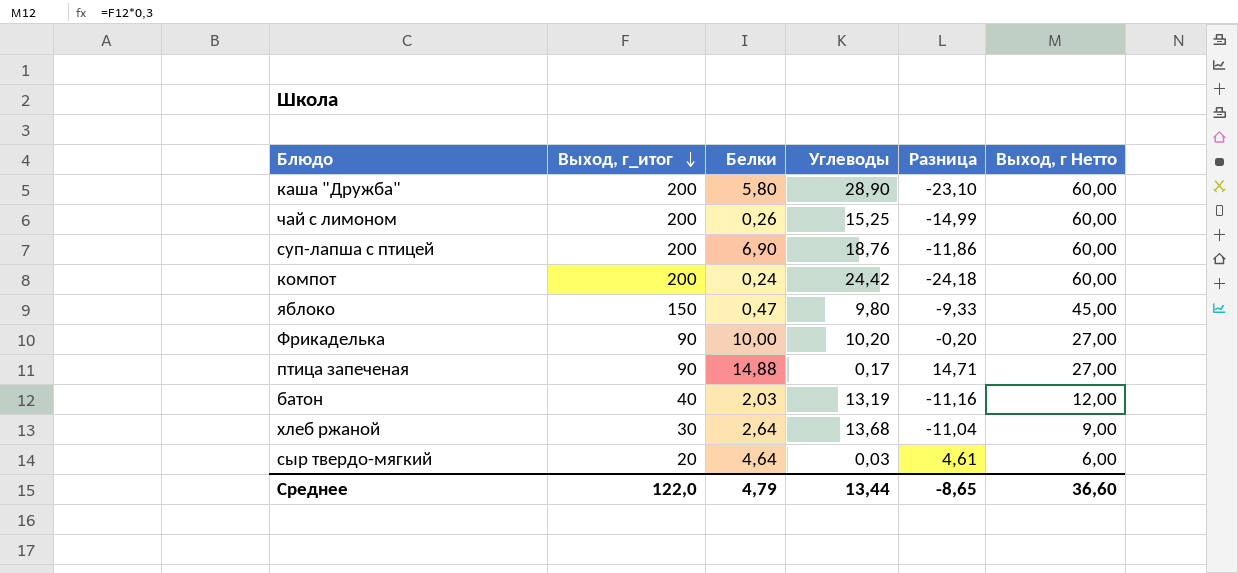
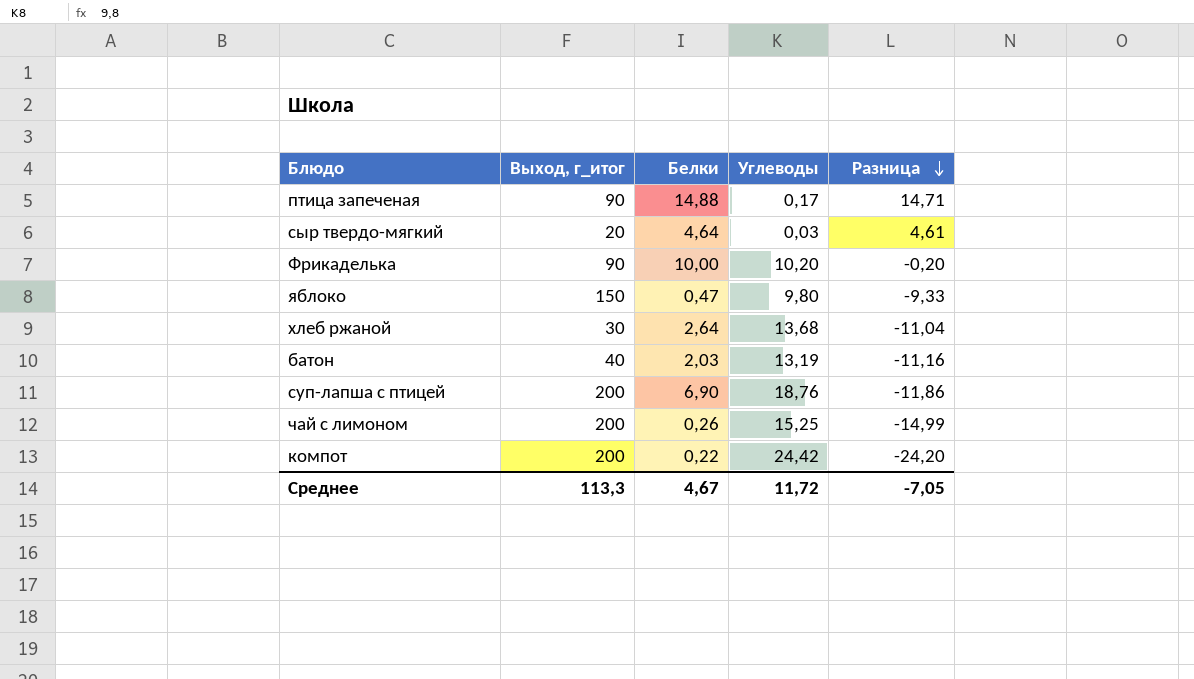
row order: Выход, г_итог descending -> Разница descending
column Выход, г Нетто | formula: [Выход, г_итог] * 0,3 -> none
row каша "Дружба": 200 | 5,80 | 28,90 | -23,10 | 60,00 -> none
компот | Белки: 0,24 -> 0,22
компот | Разница: -24,18 -> -24,20
Среднее | Выход, г_итог: 122,0 -> 113,3
Среднее | Белки: 4,79 -> 4,67
Среднее | Углеводы: 13,44 -> 11,72
Среднее | Разница: -8,65 -> -7,05

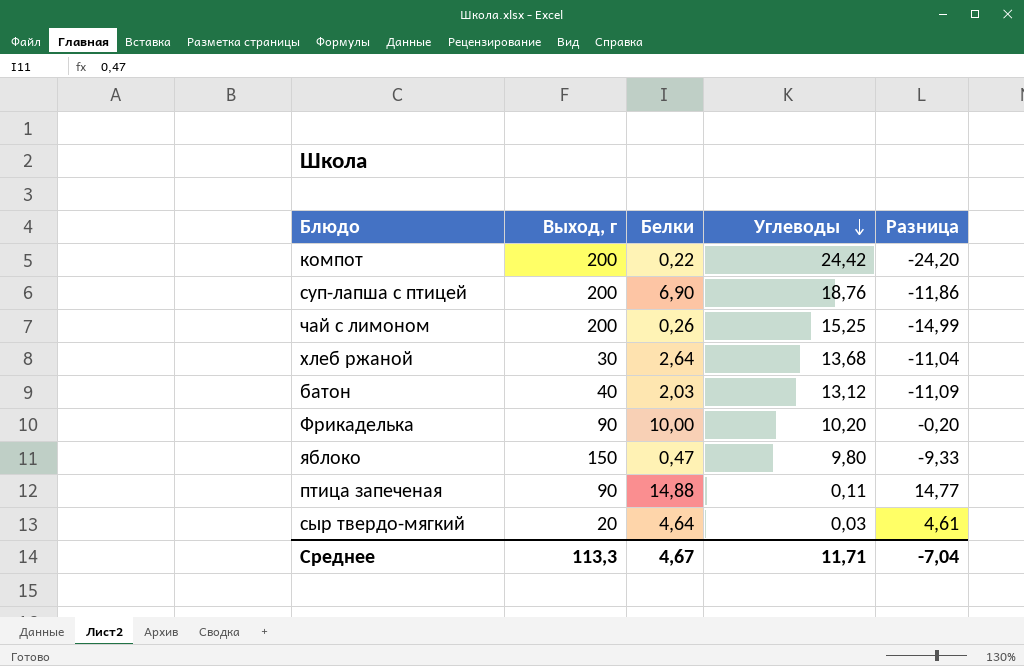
row order: Разница descending -> Углеводы descending
column name: Выход, г_итог -> Выход, г
батон | Углеводы: 13,19 -> 13,12
батон | Разница: -11,16 -> -11,09
птица запеченая | Углеводы: 0,17 -> 0,11
птица запеченая | Разница: 14,71 -> 14,77
Среднее | Углеводы: 11,72 -> 11,71
Среднее | Разница: -7,05 -> -7,04

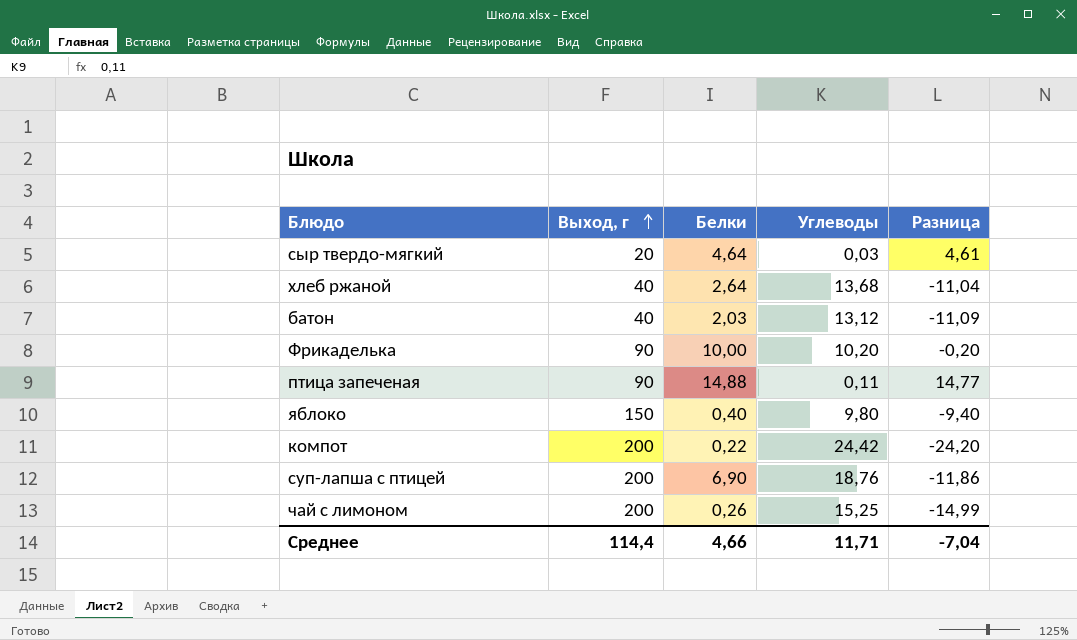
row order: Углеводы descending -> Выход, г ascending
хлеб ржаной | Выход, г: 30 -> 40
яблоко | Белки: 0,47 -> 0,40
яблоко | Разница: -9,33 -> -9,40
Среднее | Выход, г: 113,3 -> 114,4
Среднее | Белки: 4,67 -> 4,66

